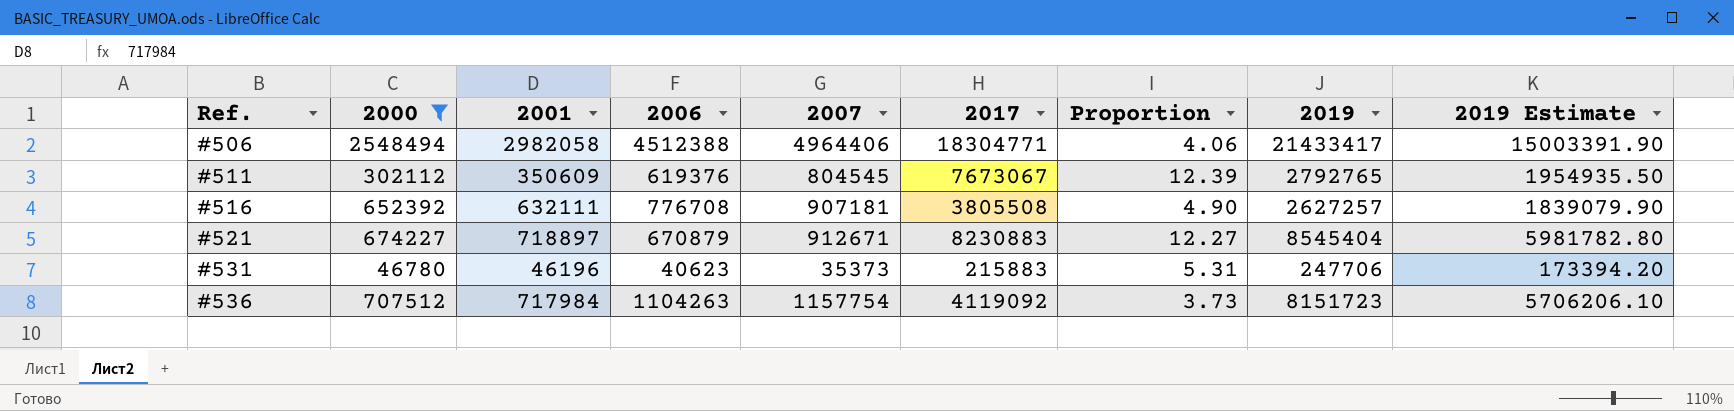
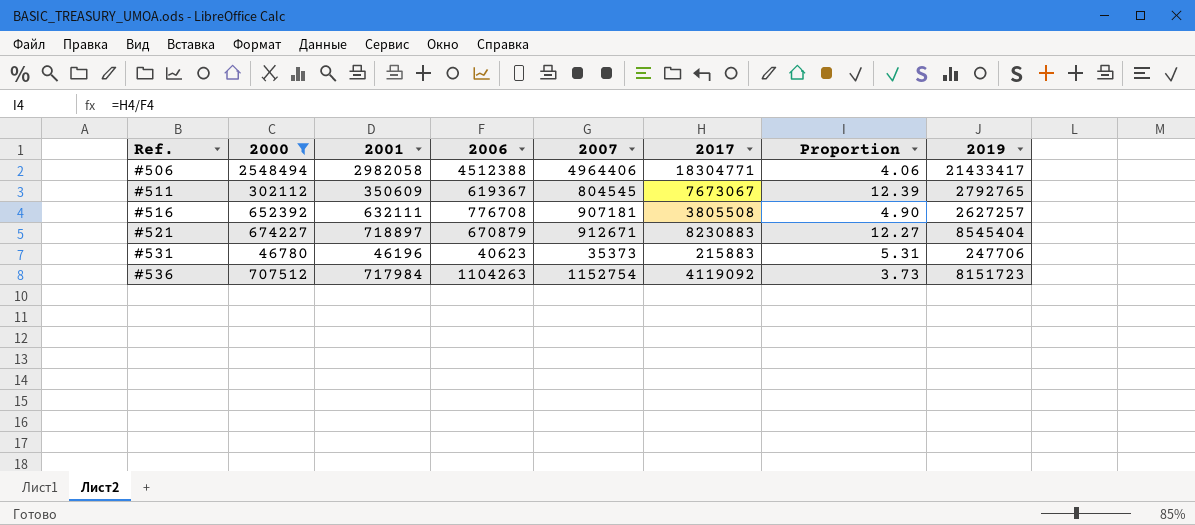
column 2019 Estimate | formula: [2019] * 0.7 -> none
#511 | 2006: 619376 -> 619367
#536 | 2007: 1157754 -> 1152754

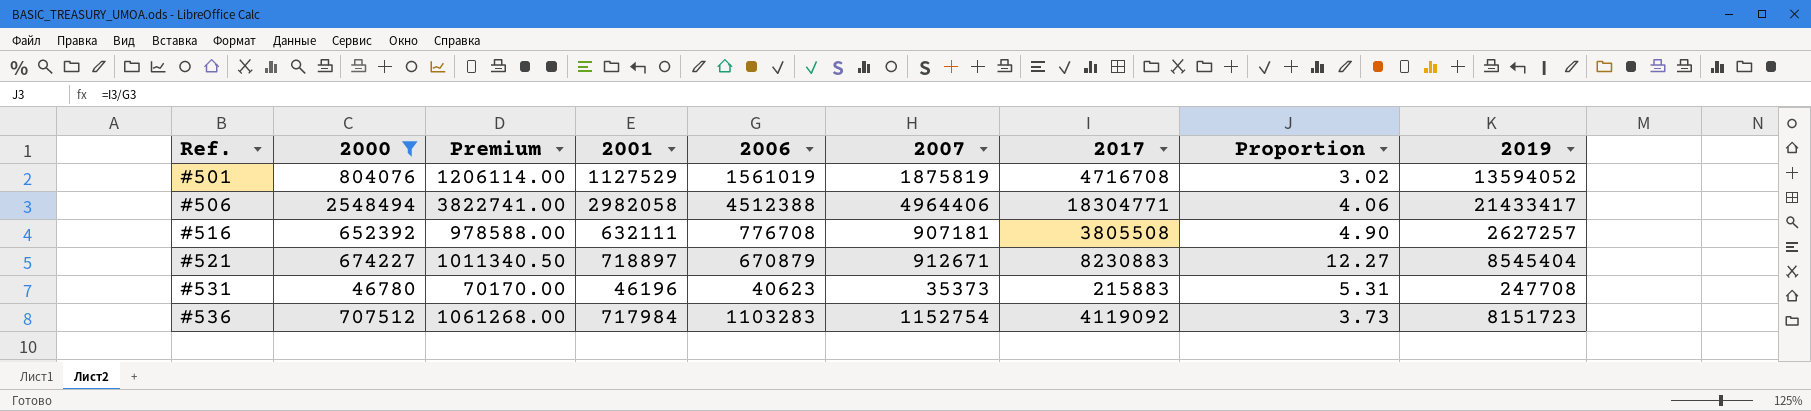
column Premium | formula: none -> [2000] * 1.5
row #511: 302112 | 350609 | 619367 | 804545 | 7673067 | 12.39 | 2792765 -> none
row #501: none -> 804076 | 1206114.00 | 1127529 | 1561019 | 1875819 | 4716708 | 3.02 | 13594052
#531 | 2019: 247706 -> 247708
#536 | 2006: 1104263 -> 1103283

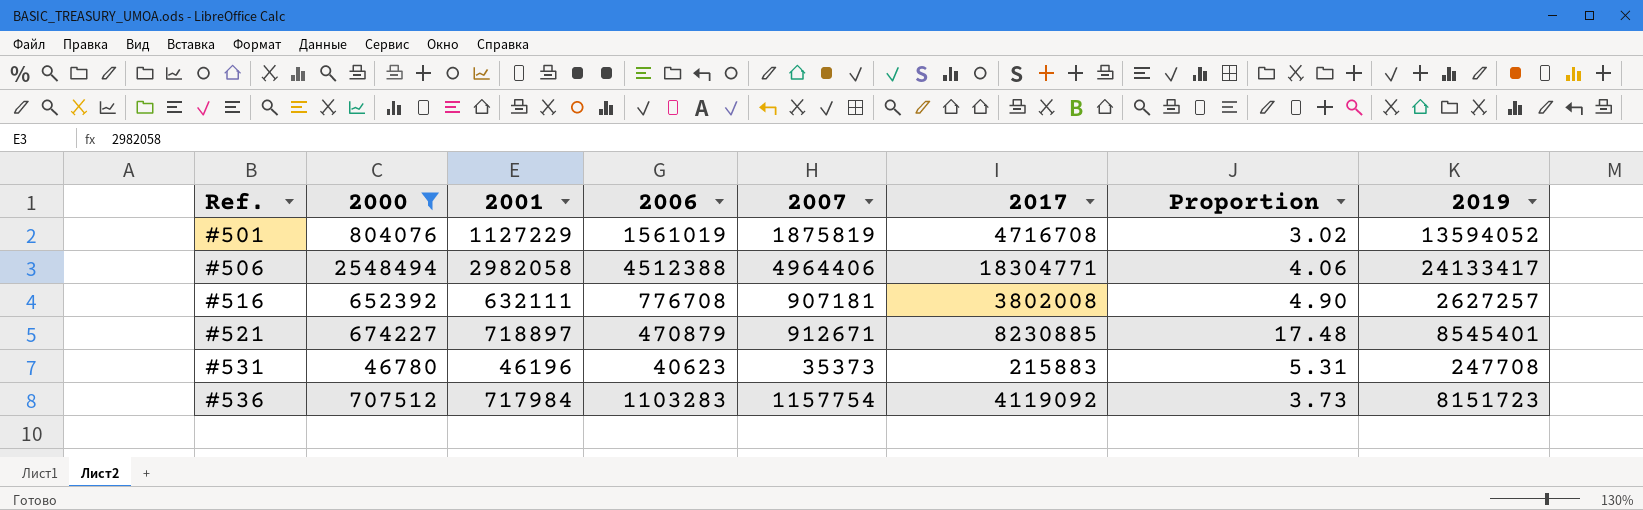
column Premium | formula: [2000] * 1.5 -> none
#501 | 2001: 1127529 -> 1127229
#506 | 2019: 21433417 -> 24133417
#516 | 2017: 3805508 -> 3802008
#521 | 2006: 670879 -> 470879
#521 | 2017: 8230883 -> 8230885
#521 | Proportion: 12.27 -> 17.48
#521 | 2019: 8545404 -> 8545401
#536 | 2007: 1152754 -> 1157754

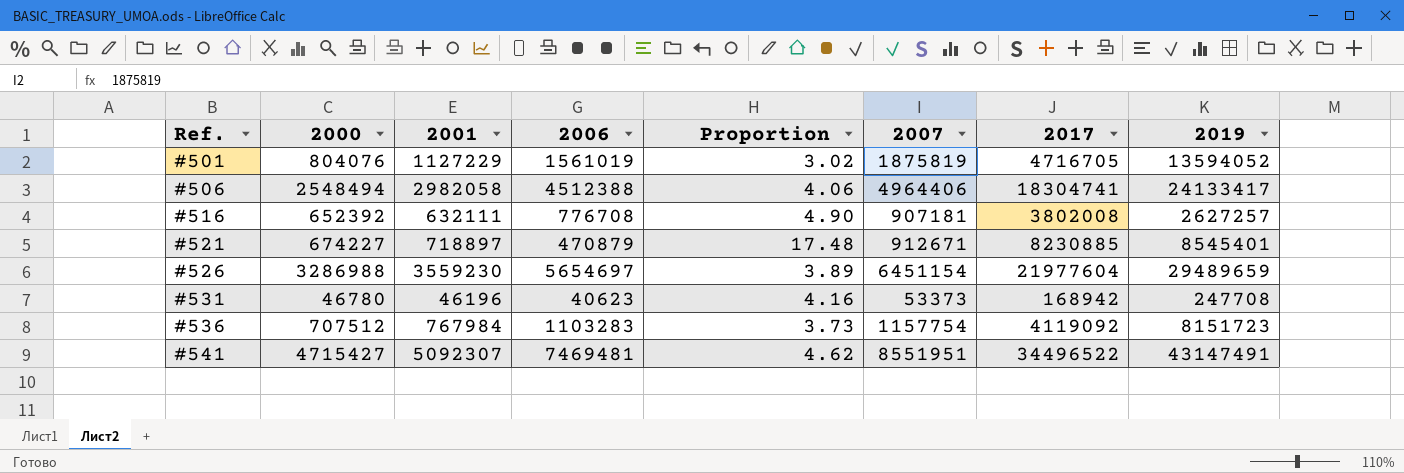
filter: 2000 <= 2548494 -> none
column Proportion | position: 7 -> 5
#501 | 2017: 4716708 -> 4716705
#506 | 2017: 18304771 -> 18304741
#531 | Proportion: 5.31 -> 4.16
#531 | 2007: 35373 -> 53373
#531 | 2017: 215883 -> 168942
#536 | 2001: 717984 -> 767984

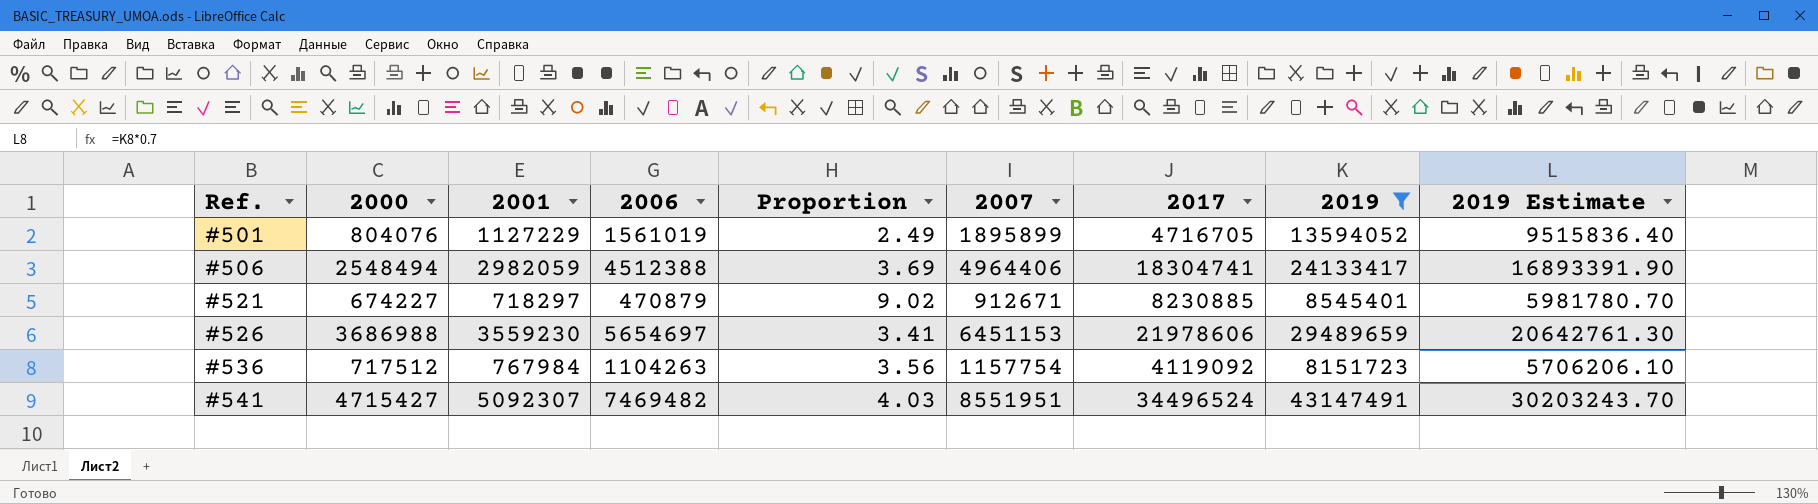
filter: none -> 2019 >= 8151723
column Proportion | formula: [2017] / [2006] -> [2017] / [2007]
column 2019 Estimate | formula: none -> [2019] * 0.7
#501 | 2007: 1875819 -> 1895899
#506 | 2001: 2982058 -> 2982059
#521 | 2001: 718897 -> 718297
#526 | 2000: 3286988 -> 3686988
#526 | 2007: 6451154 -> 6451153
#526 | 2017: 21977604 -> 21978606
#536 | 2000: 707512 -> 717512
#536 | 2006: 1103283 -> 1104263
#541 | 2006: 7469481 -> 7469482
#541 | 2017: 34496522 -> 34496524

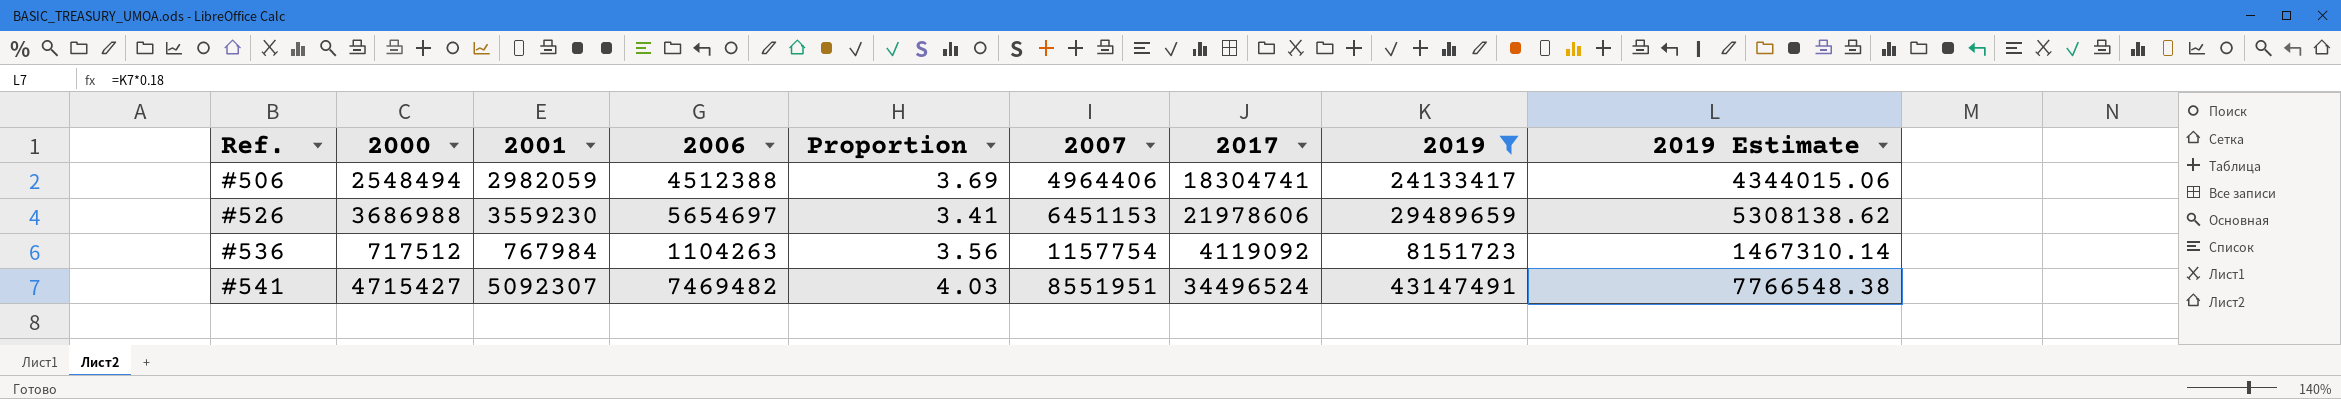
column 2019 Estimate | formula: [2019] * 0.7 -> [2019] * 0.18
row #501: 804076 | 1127229 | 1561019 | 2.49 | 1895899 | 4716705 | 13594052 | 9515836.40 -> none
row #521: 674227 | 718297 | 470879 | 9.02 | 912671 | 8230885 | 8545401 | 5981780.70 -> none

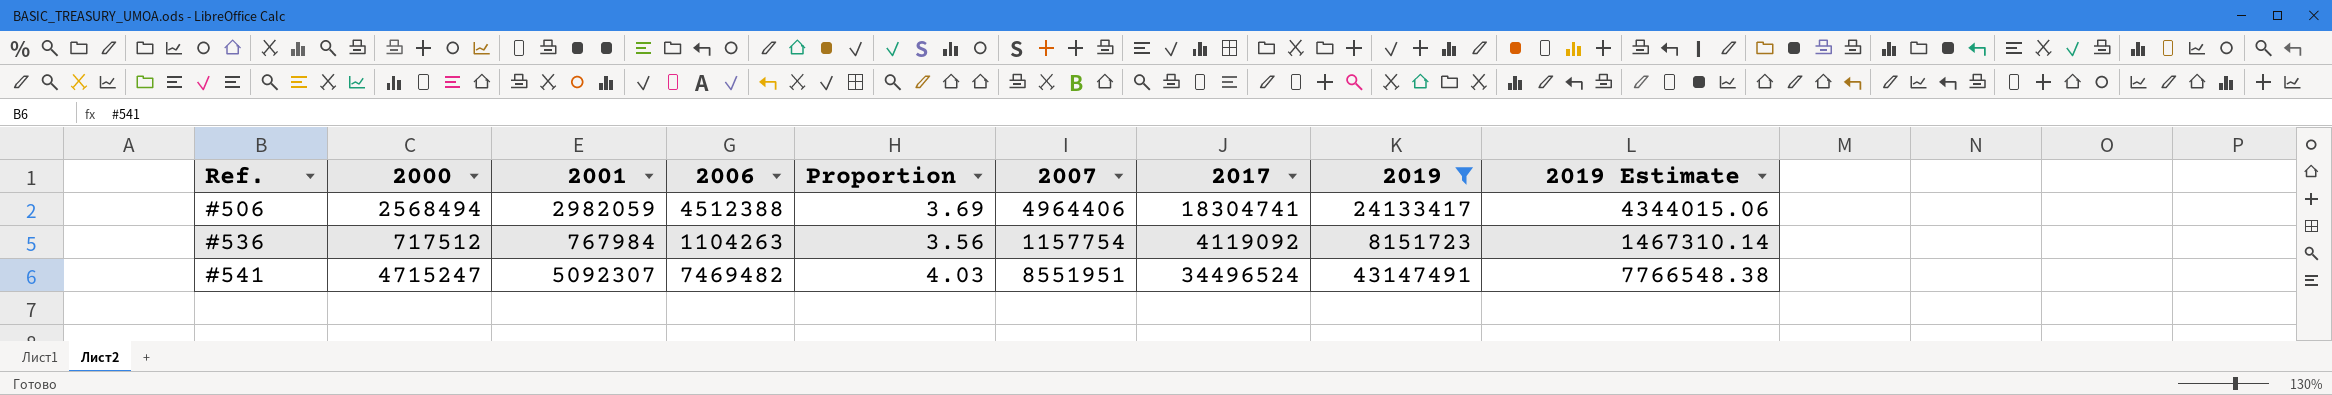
row #526: 3686988 | 3559230 | 5654697 | 3.41 | 6451153 | 21978606 | 29489659 | 5308138.62 -> none
#506 | 2000: 2548494 -> 2568494
#541 | 2000: 4715427 -> 4715247

